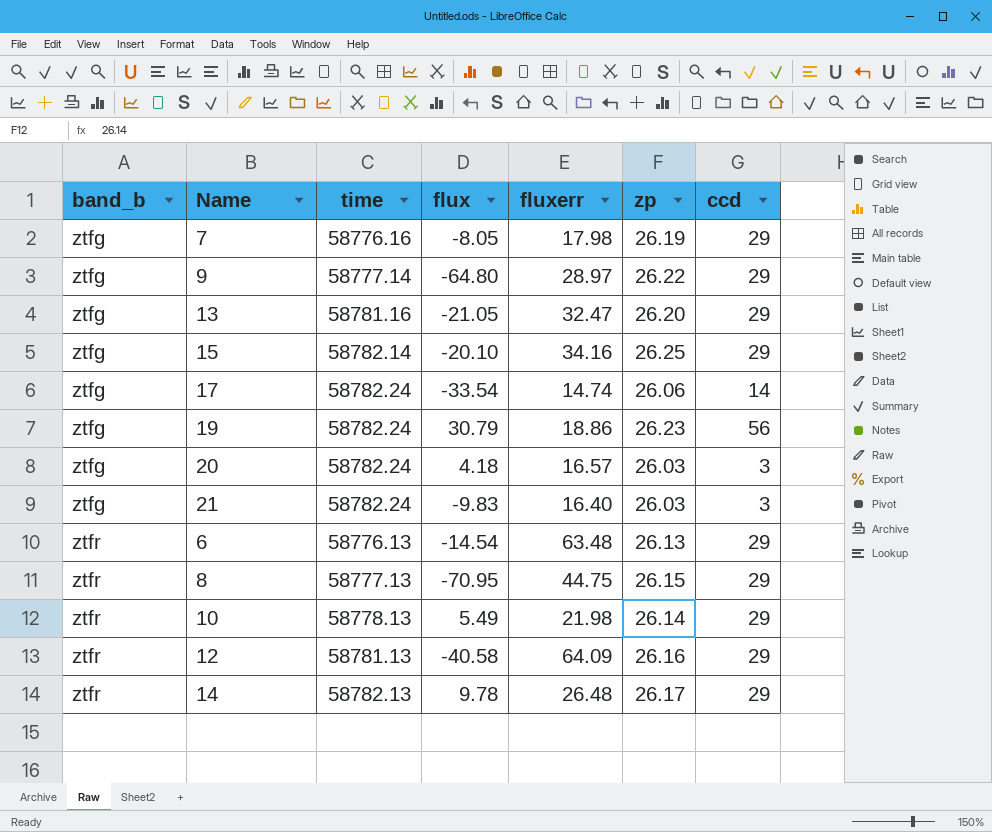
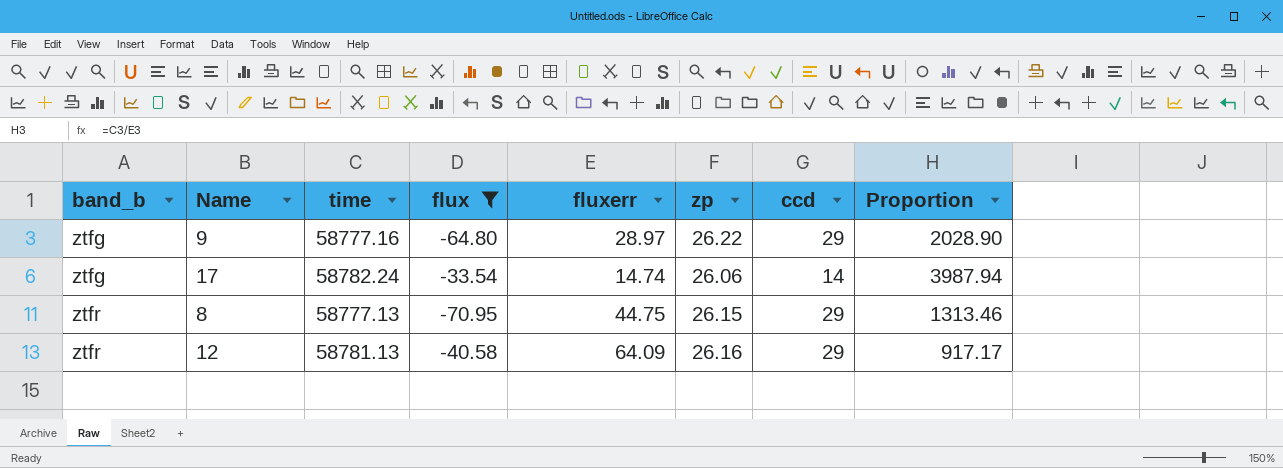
filter: none -> flux <= -33.54
column Proportion | formula: none -> [time] / [fluxerr]
9 | time: 58777.14 -> 58777.16

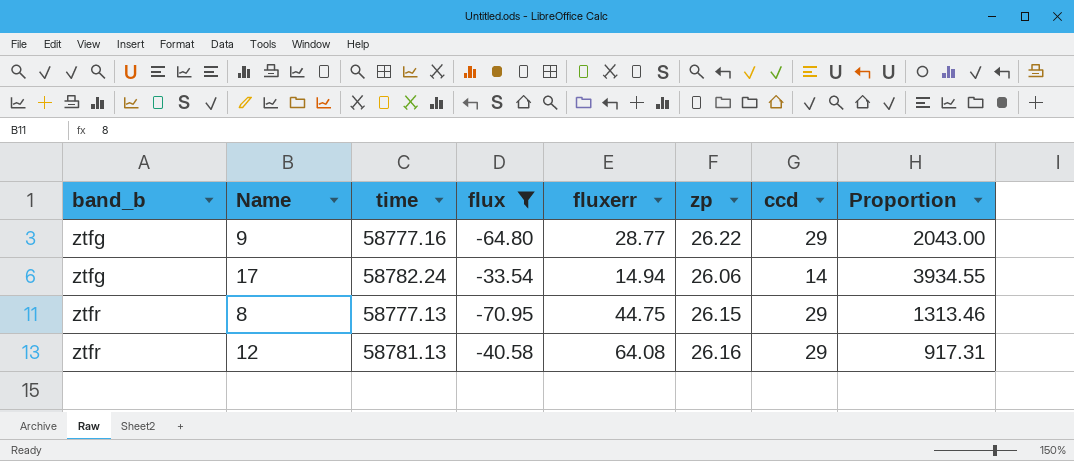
9 | fluxerr: 28.97 -> 28.77
9 | Proportion: 2028.90 -> 2043.00
17 | fluxerr: 14.74 -> 14.94
17 | Proportion: 3987.94 -> 3934.55
12 | fluxerr: 64.09 -> 64.08
12 | Proportion: 917.17 -> 917.31

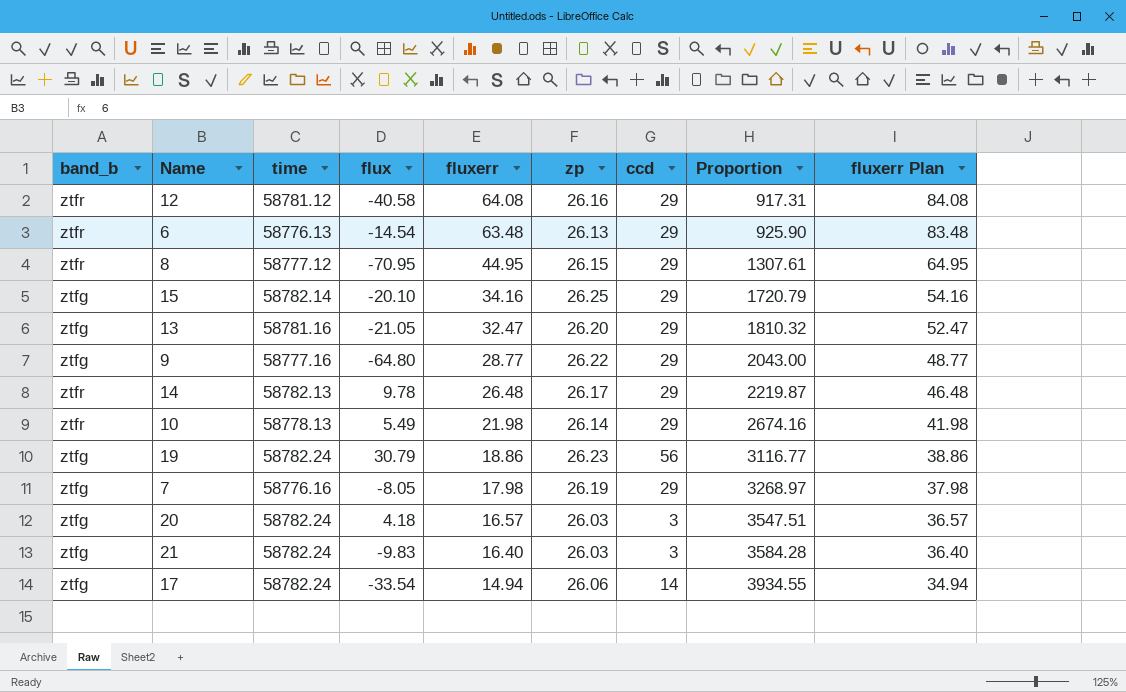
filter: flux <= -33.54 -> none
row order: band_b ascending -> fluxerr descending
column fluxerr Plan | formula: none -> [fluxerr] + 20
12 | time: 58781.13 -> 58781.12
8 | time: 58777.13 -> 58777.12
8 | fluxerr: 44.75 -> 44.95
8 | Proportion: 1313.46 -> 1307.61

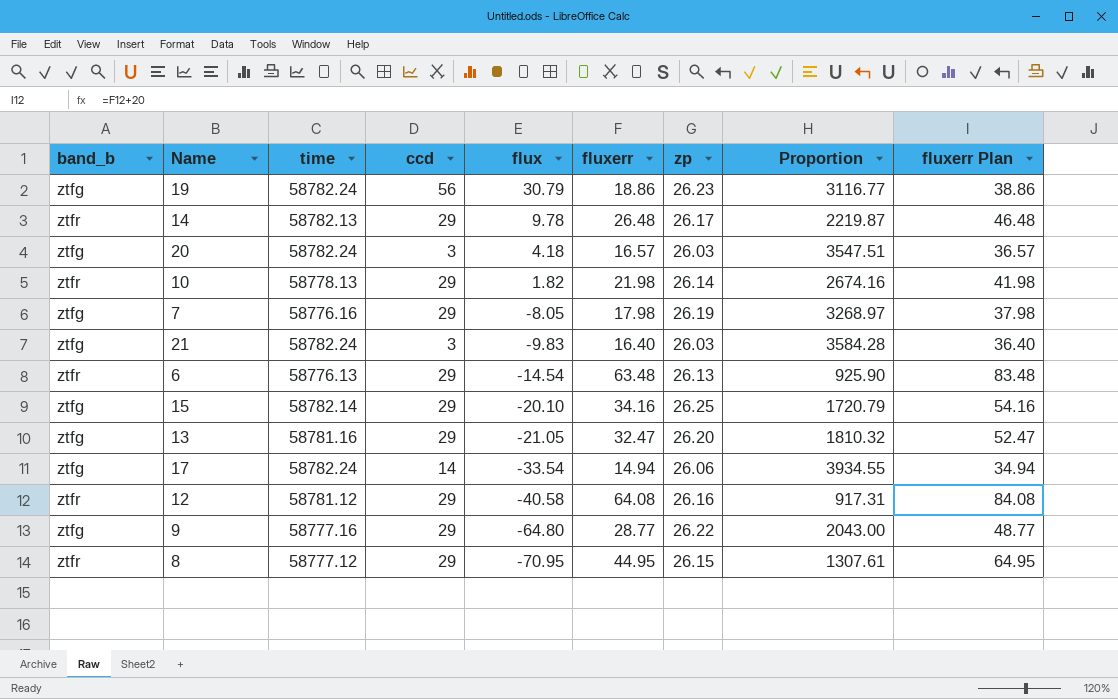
row order: fluxerr descending -> flux descending
column ccd | position: 7 -> 4
10 | flux: 5.49 -> 1.82

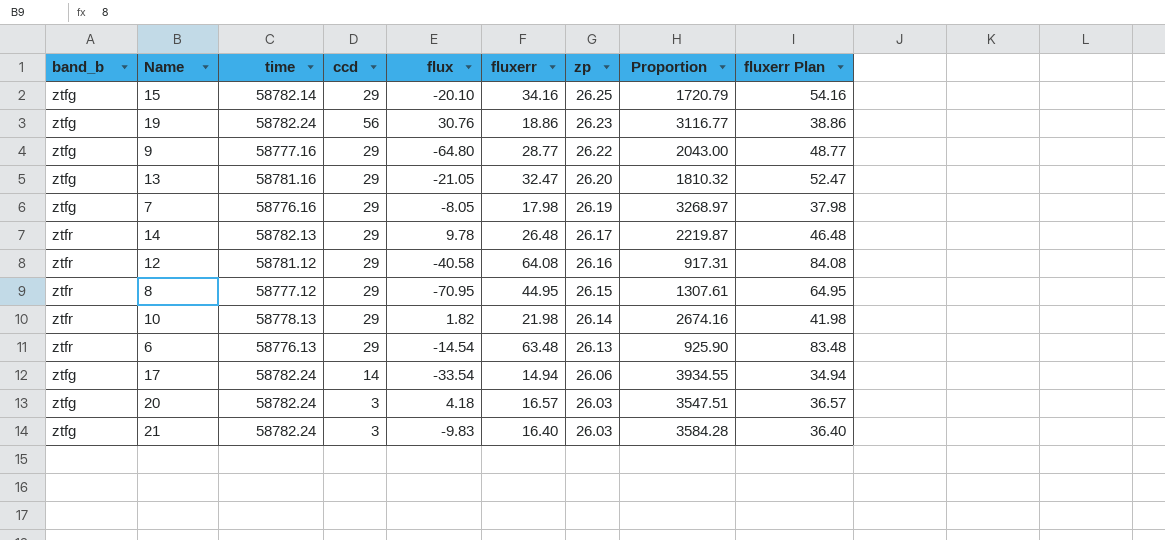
row order: flux descending -> zp descending
19 | flux: 30.79 -> 30.76

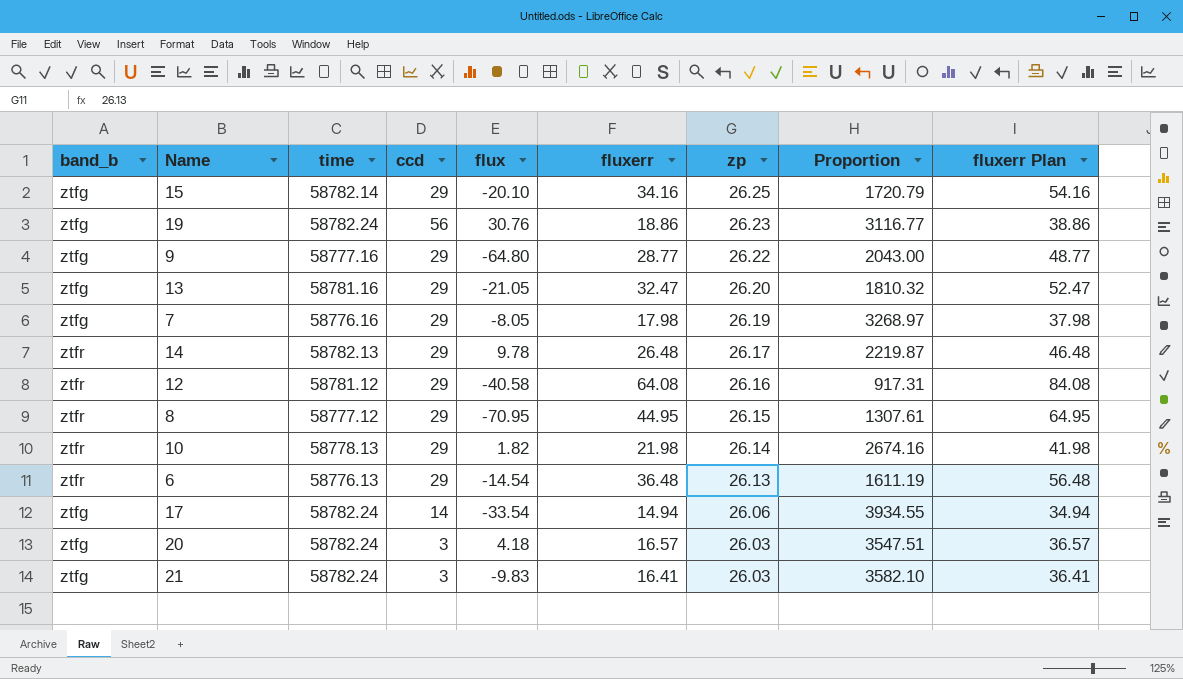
6 | fluxerr: 63.48 -> 36.48
6 | Proportion: 925.90 -> 1611.19
6 | fluxerr Plan: 83.48 -> 56.48
21 | fluxerr: 16.40 -> 16.41
21 | Proportion: 3584.28 -> 3582.10
21 | fluxerr Plan: 36.40 -> 36.41

